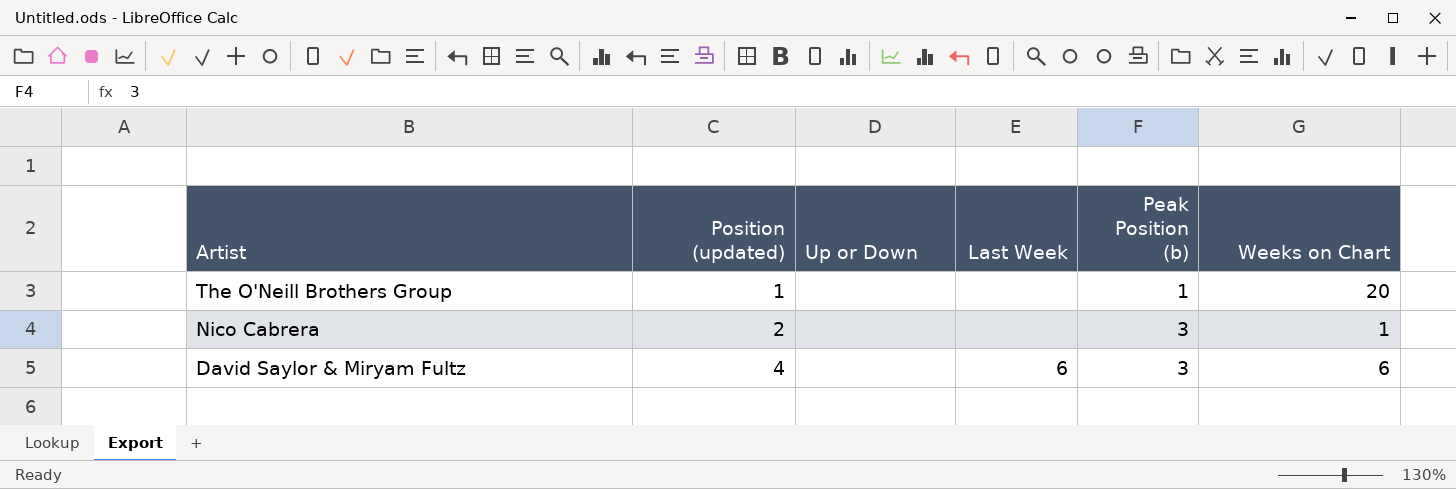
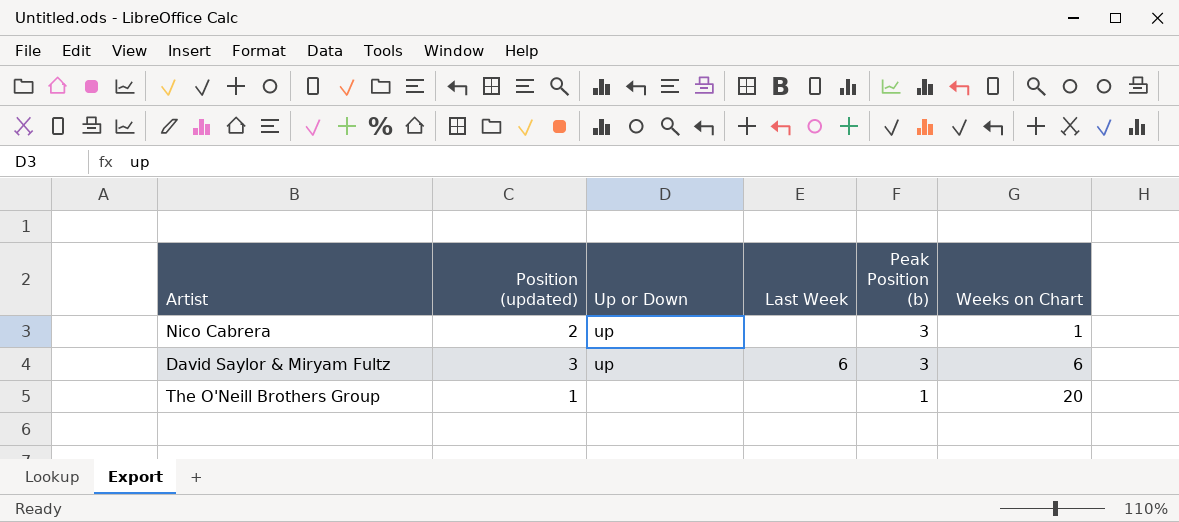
row order: Artist descending -> Peak Position (b) descending
Nico Cabrera | Up or Down: none -> up
David Saylor & Miryam Fultz | Position (updated): 4 -> 3
David Saylor & Miryam Fultz | Up or Down: none -> up

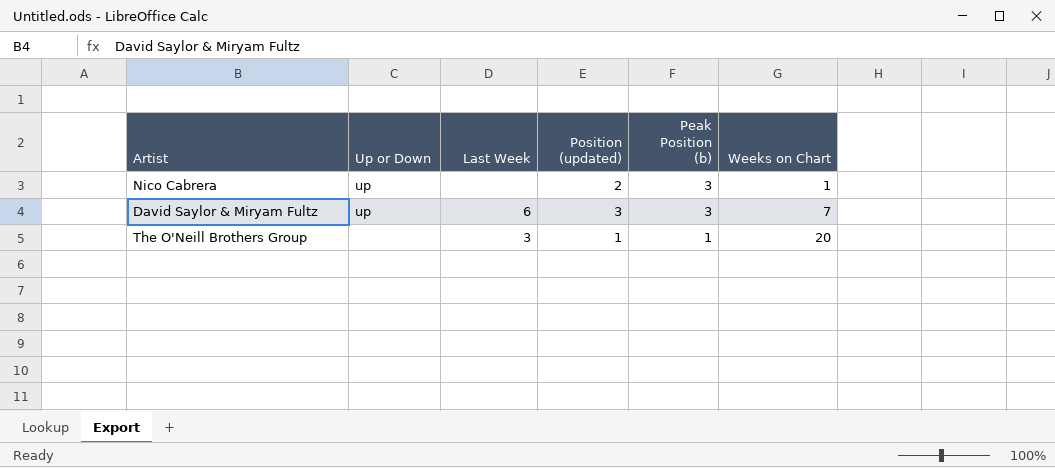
column Position (updated) | position: 2 -> 4
David Saylor & Miryam Fultz | Weeks on Chart: 6 -> 7
The O'Neill Brothers Group | Last Week: none -> 3

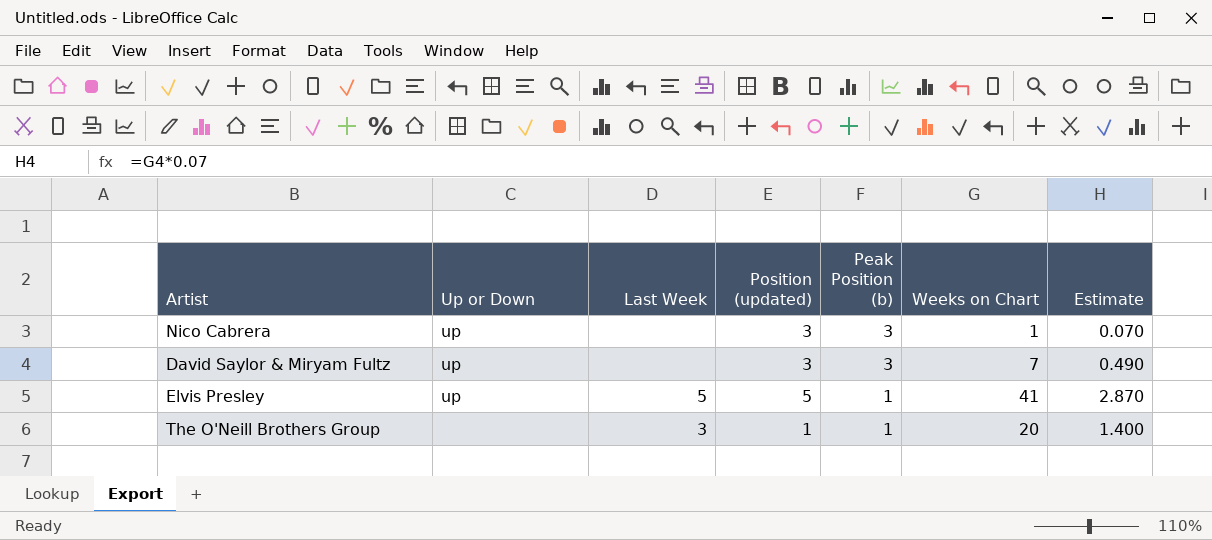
column Estimate | formula: none -> [Weeks on Chart] * 0.07
Nico Cabrera | Position (updated): 2 -> 3
David Saylor & Miryam Fultz | Last Week: 6 -> none
row Elvis Presley: none -> up | 5 | 5 | 1 | 41 | 2.870

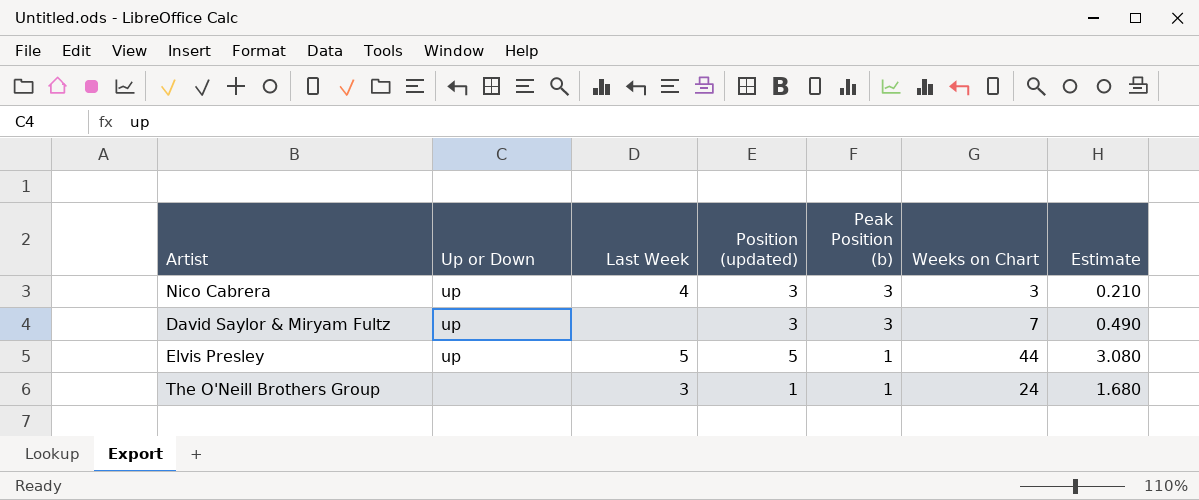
Nico Cabrera | Last Week: none -> 4
Nico Cabrera | Weeks on Chart: 1 -> 3
Nico Cabrera | Estimate: 0.070 -> 0.210
Elvis Presley | Weeks on Chart: 41 -> 44
Elvis Presley | Estimate: 2.870 -> 3.080
The O'Neill Brothers Group | Weeks on Chart: 20 -> 24
The O'Neill Brothers Group | Estimate: 1.400 -> 1.680

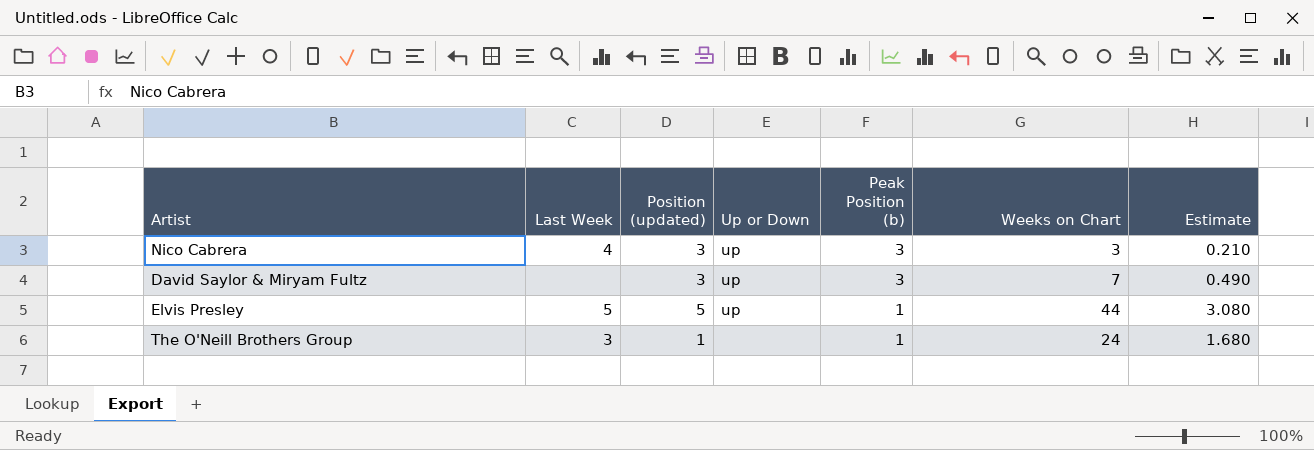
column Up or Down | position: 2 -> 4

